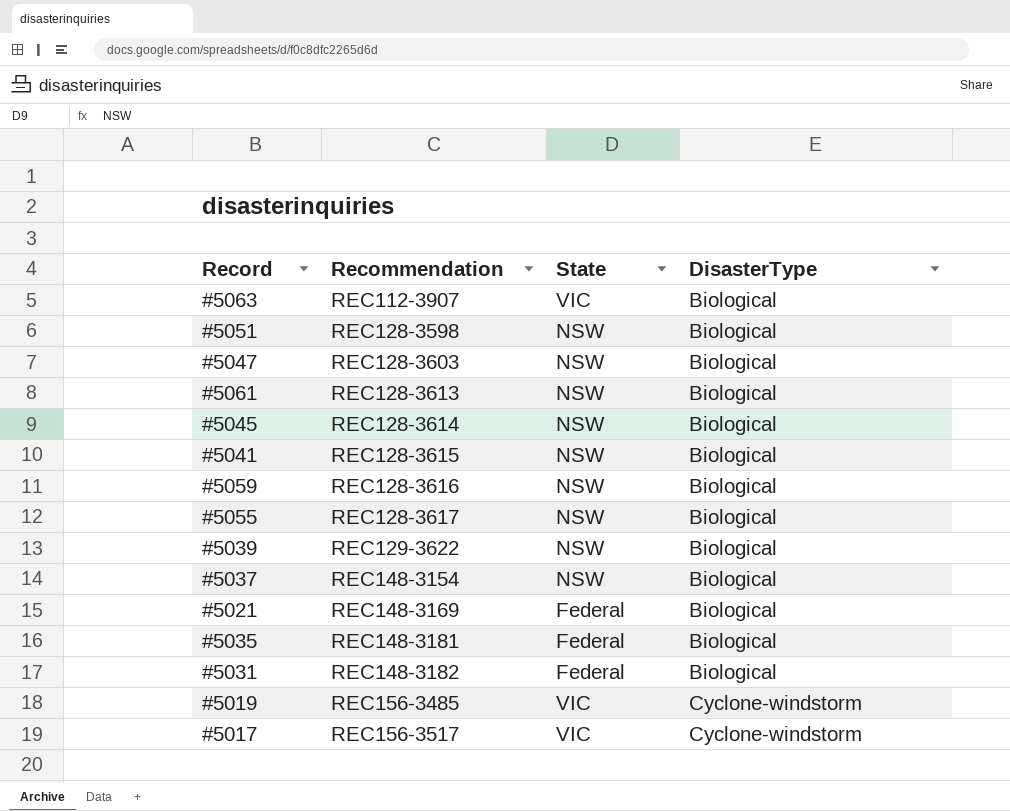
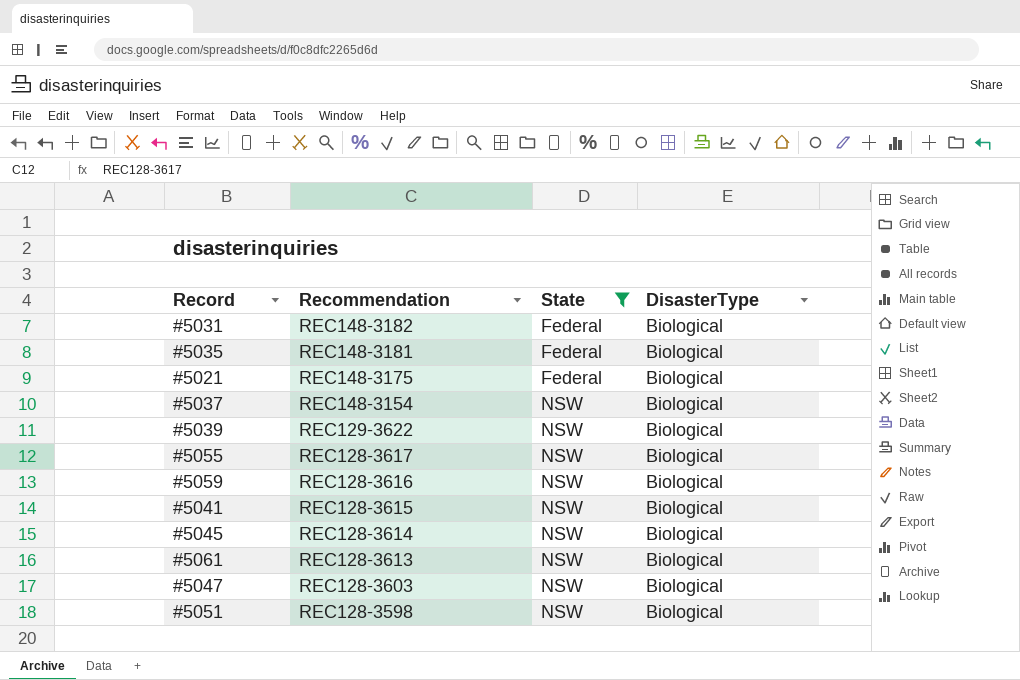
filter: none -> State != VIC
row order: Recommendation ascending -> Recommendation descending
#5021 | Recommendation: REC148-3169 -> REC148-3175

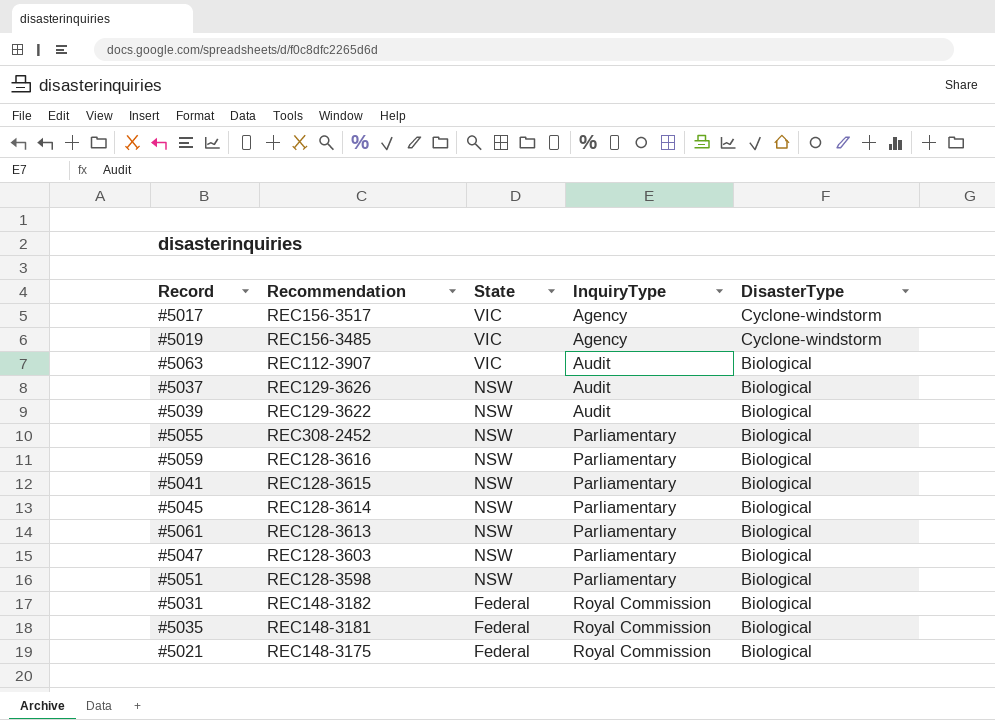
filter: State != VIC -> none
row order: Recommendation descending -> State descending
column InquiryType | position: none -> 4
#5037 | Recommendation: REC148-3154 -> REC129-3626
#5055 | Recommendation: REC128-3617 -> REC308-2452

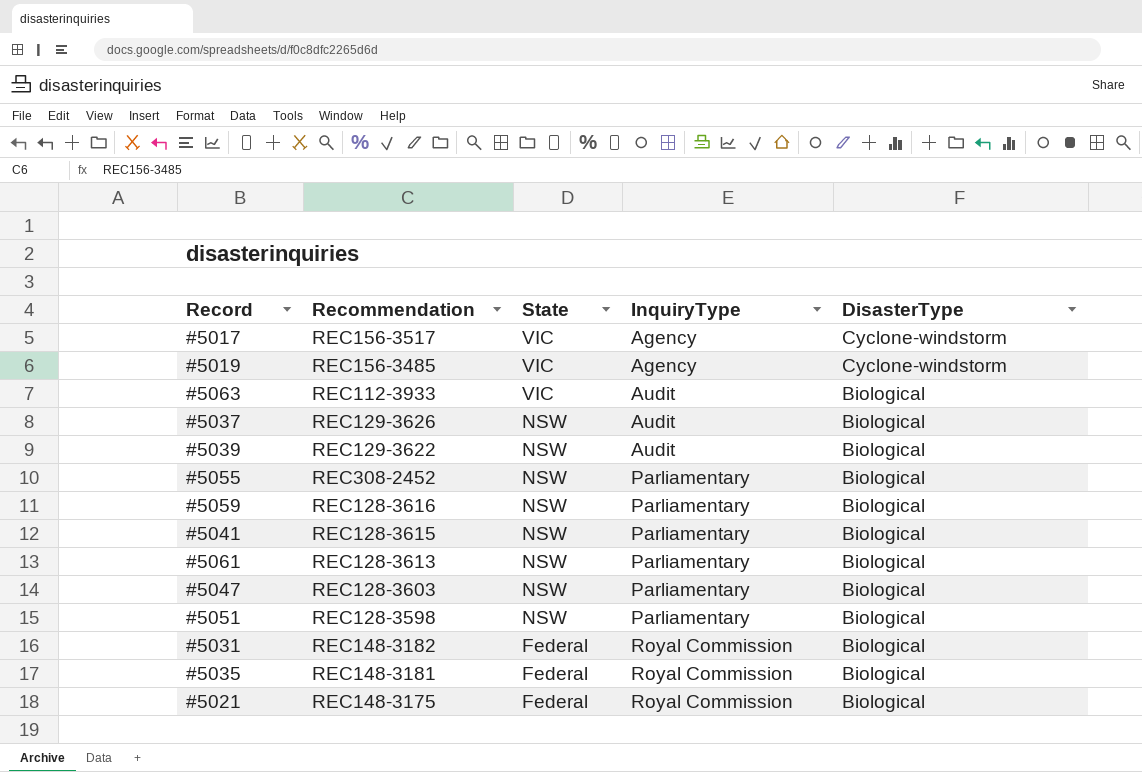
row #5045: REC128-3614 | NSW | Parliamentary | Biological -> none
#5063 | Recommendation: REC112-3907 -> REC112-3933

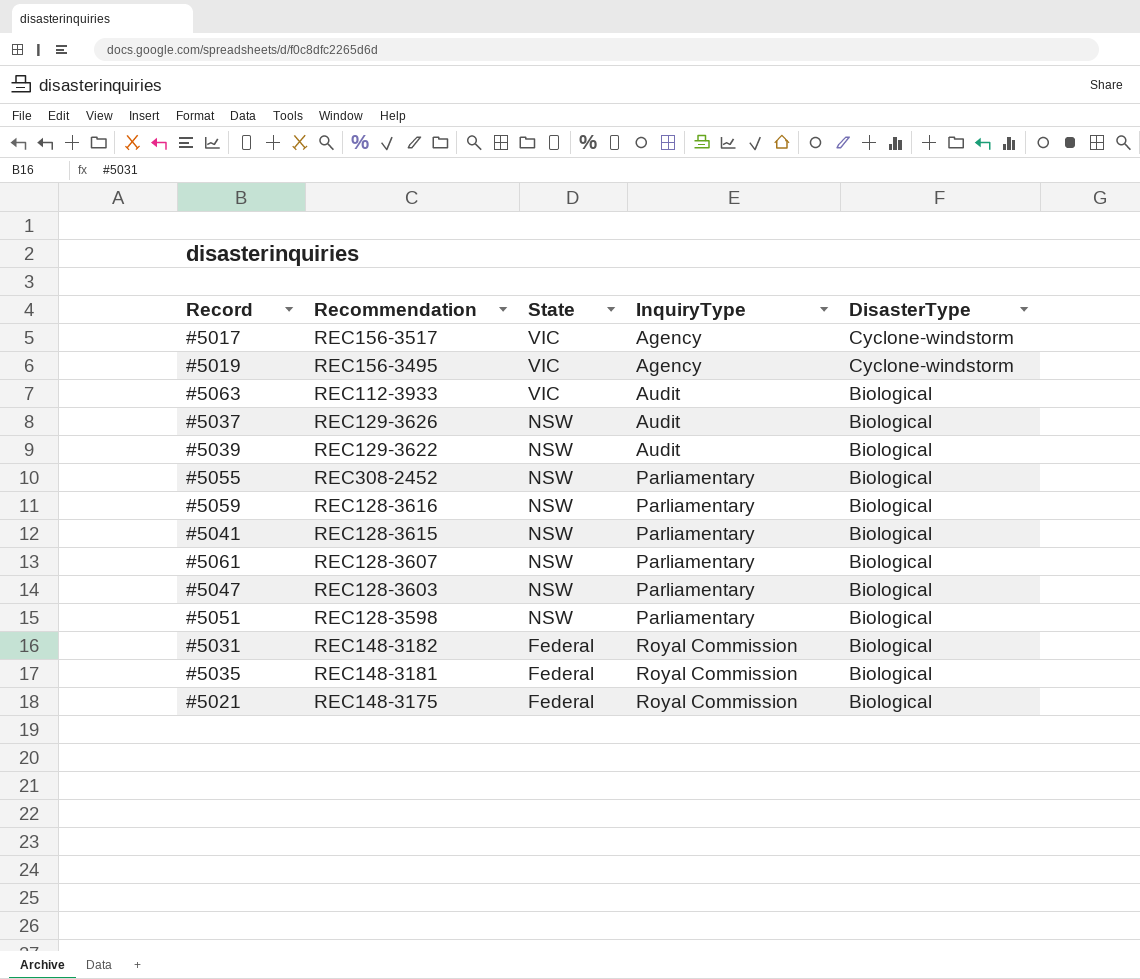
#5019 | Recommendation: REC156-3485 -> REC156-3495
#5061 | Recommendation: REC128-3613 -> REC128-3607

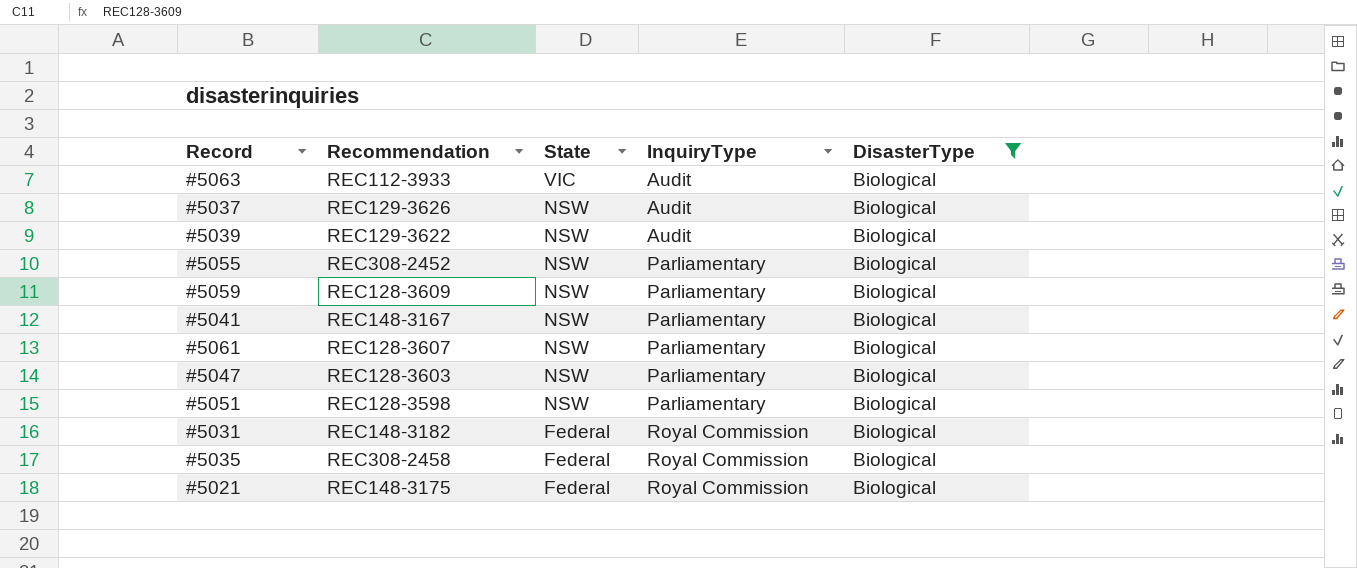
filter: none -> DisasterType = Biological
#5059 | Recommendation: REC128-3616 -> REC128-3609
#5041 | Recommendation: REC128-3615 -> REC148-3167
#5035 | Recommendation: REC148-3181 -> REC308-2458

